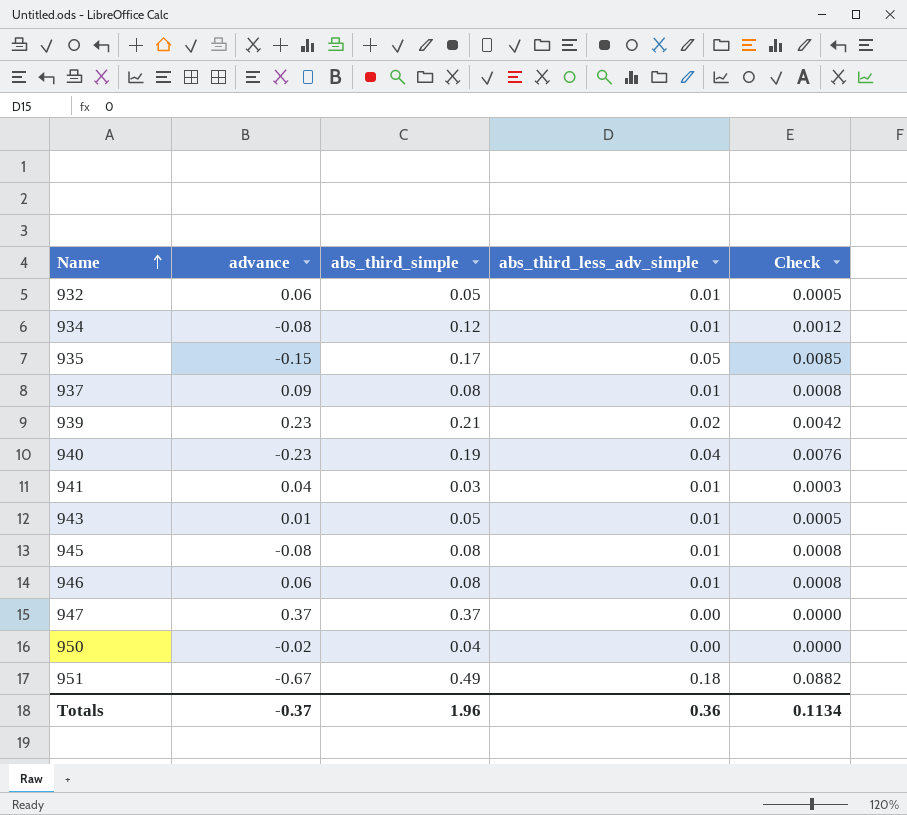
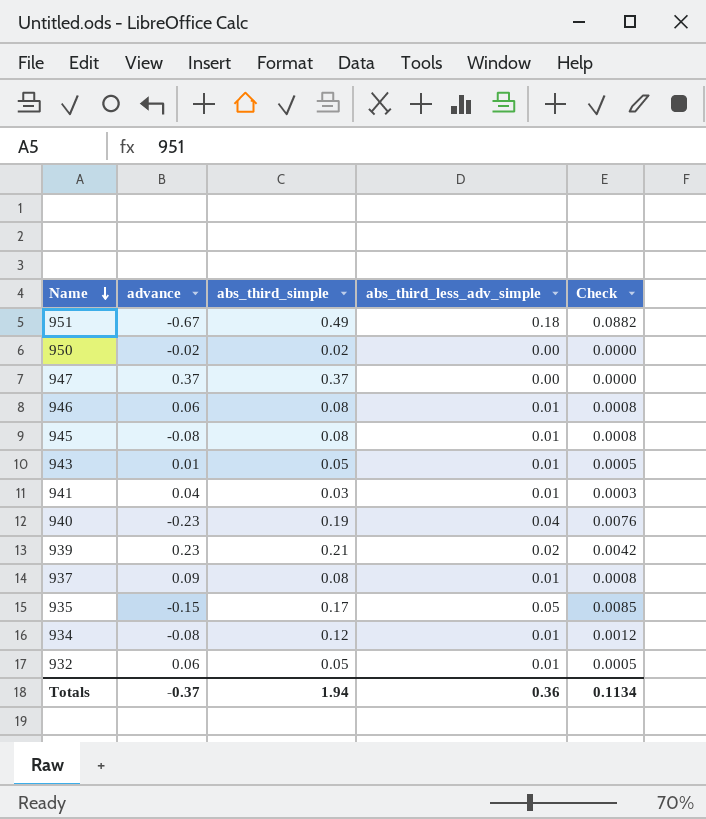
row order: Name ascending -> Name descending
950 | abs_third_simple: 0.04 -> 0.02
Totals | abs_third_simple: 1.96 -> 1.94

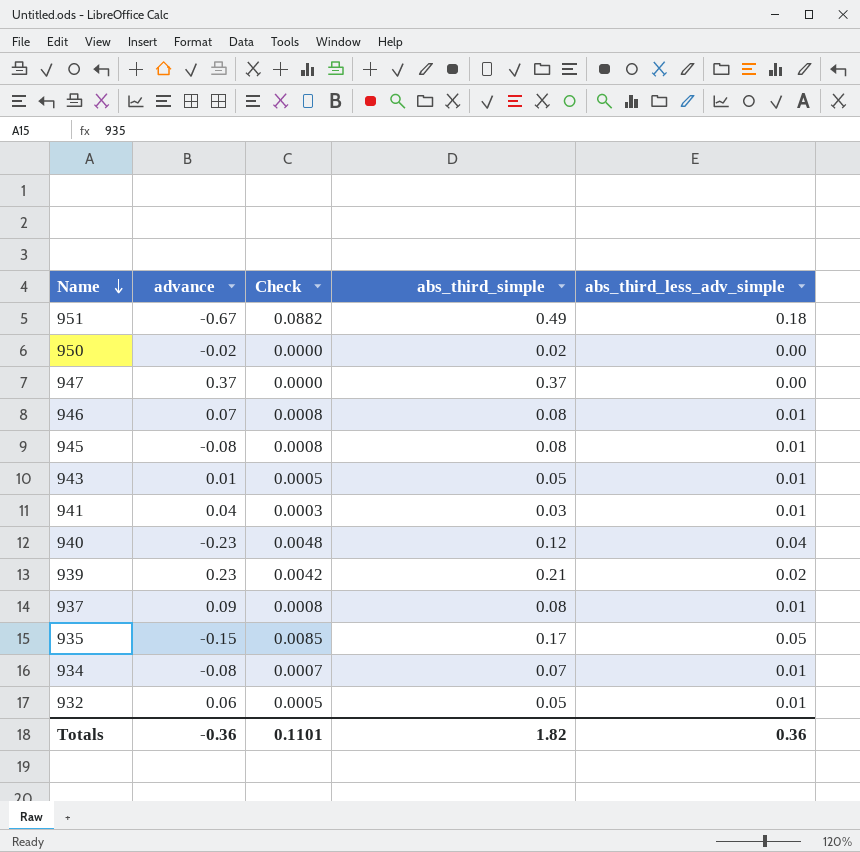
column Check | position: 5 -> 3
946 | advance: 0.06 -> 0.07
940 | Check: 0.0076 -> 0.0048
940 | abs_third_simple: 0.19 -> 0.12
934 | Check: 0.0012 -> 0.0007
934 | abs_third_simple: 0.12 -> 0.07
Totals | advance: -0.37 -> -0.36
Totals | Check: 0.1134 -> 0.1101
Totals | abs_third_simple: 1.94 -> 1.82

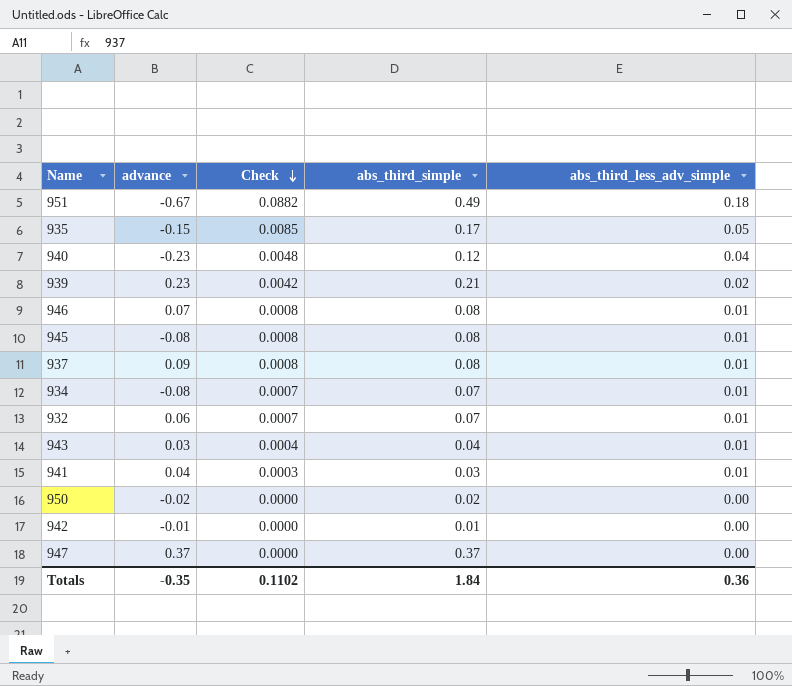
row order: Name descending -> Check descending
932 | Check: 0.0005 -> 0.0007
932 | abs_third_simple: 0.05 -> 0.07
943 | advance: 0.01 -> 0.03
943 | Check: 0.0005 -> 0.0004
943 | abs_third_simple: 0.05 -> 0.04
row 942: none -> -0.01 | 0.0000 | 0.01 | 0.00
Totals | advance: -0.36 -> -0.35
Totals | Check: 0.1101 -> 0.1102
Totals | abs_third_simple: 1.82 -> 1.84

